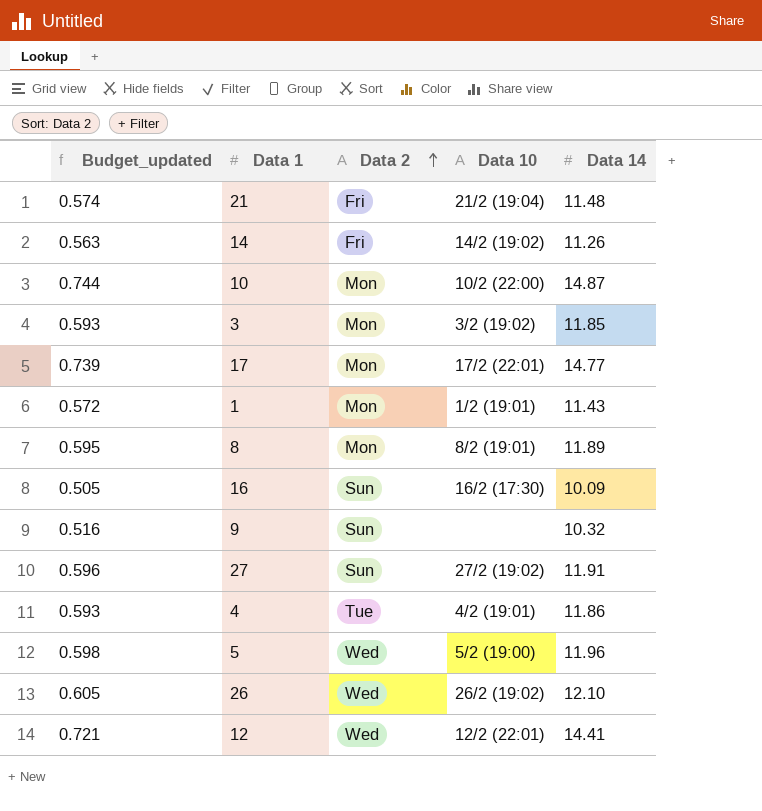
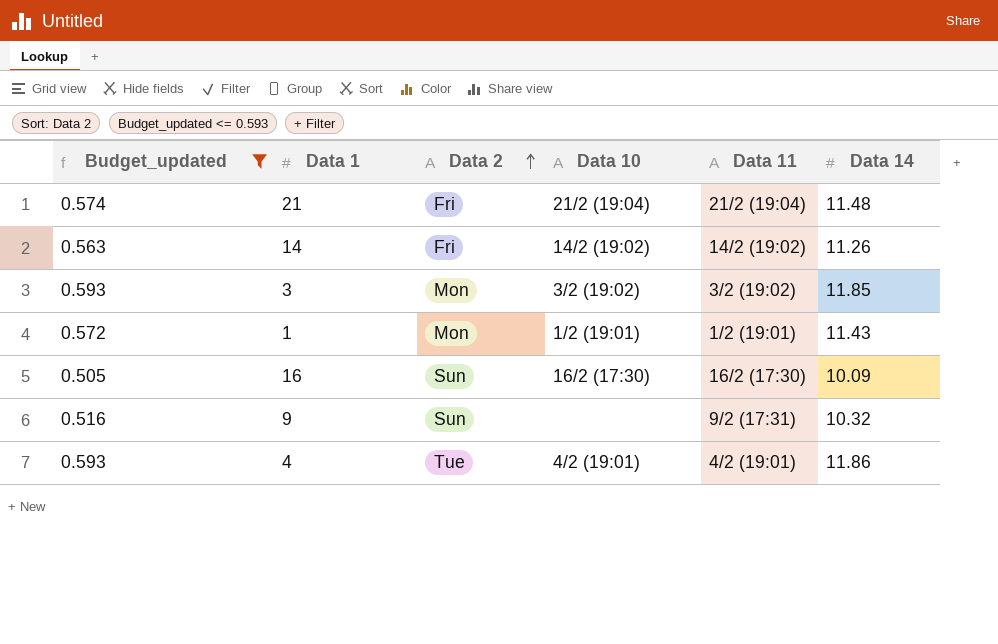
filter: none -> Budget_updated <= 0.593
column Data 11 | position: none -> 5

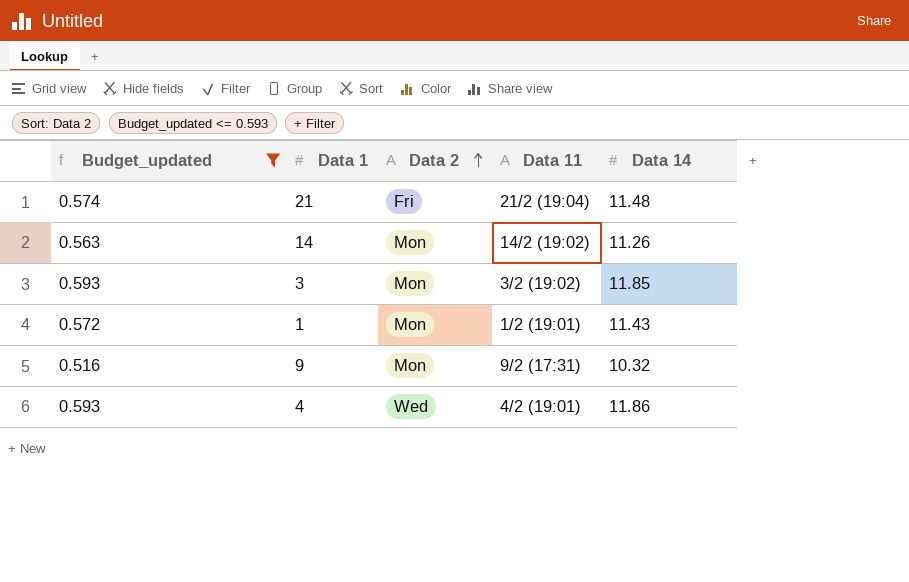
column Data 10 | position: 4 -> none
row 16: 0.505 | Sun | 16/2 (17:30) | 16/2 (17:30) | 10.09 -> none
14 | Data 2: Fri -> Mon
9 | Data 2: Sun -> Mon
4 | Data 2: Tue -> Wed

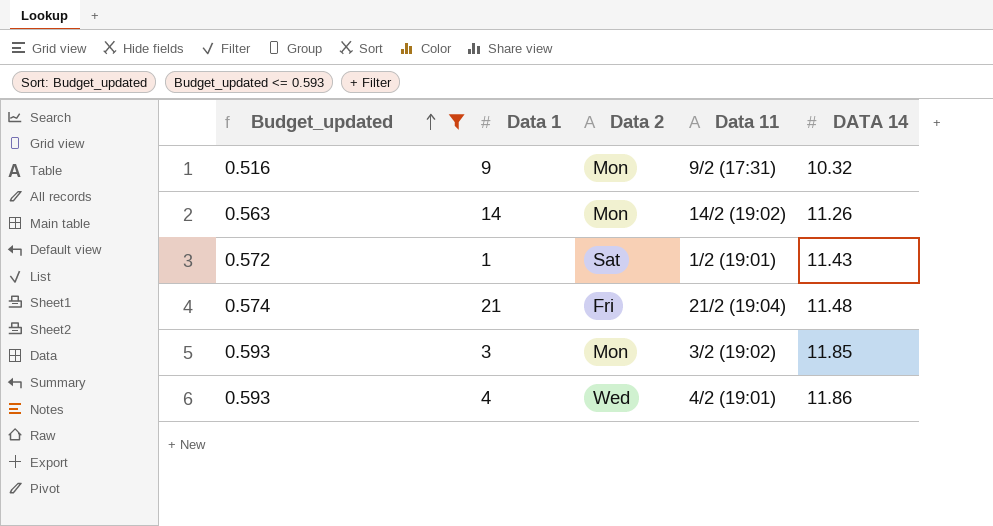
row order: Data 2 ascending -> Budget_updated ascending
column name: Data 14 -> DATA 14
1 | Data 2: Mon -> Sat

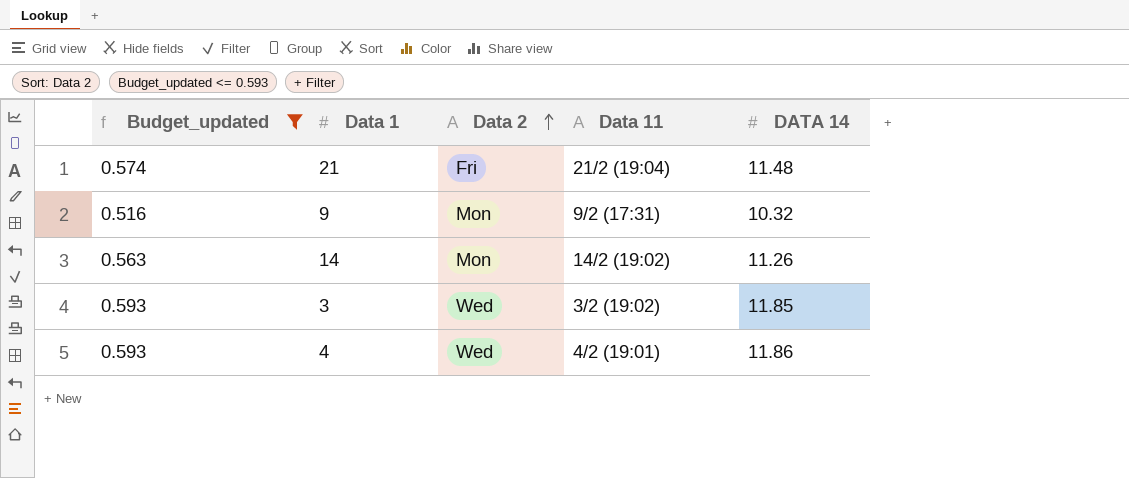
row order: Budget_updated ascending -> Data 2 ascending
row 1: 0.572 | Sat | 1/2 (19:01) | 11.43 -> none
3 | Data 2: Mon -> Wed

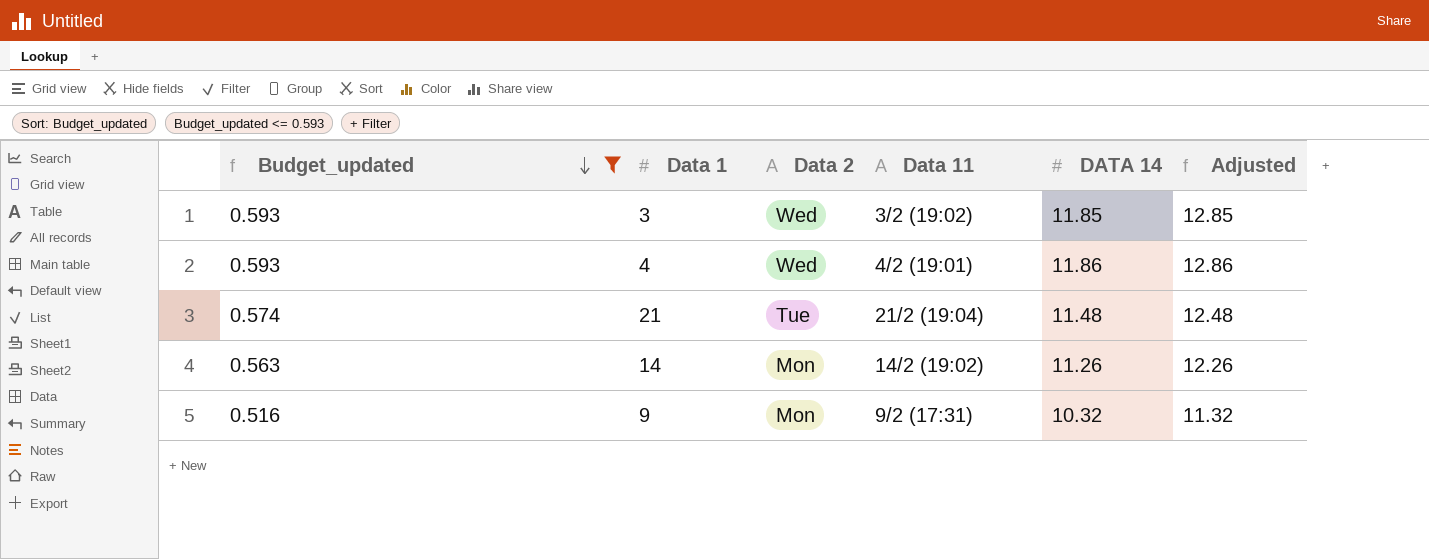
row order: Data 2 ascending -> Budget_updated descending
column Adjusted | formula: none -> [DATA 14] + 1
21 | Data 2: Fri -> Tue

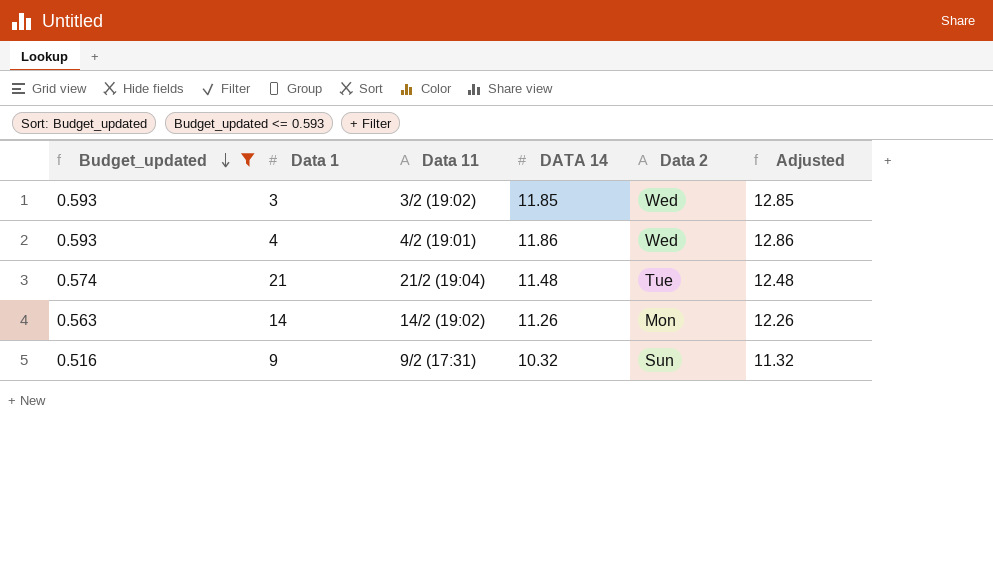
column Data 2 | position: 3 -> 5
9 | Data 2: Mon -> Sun

